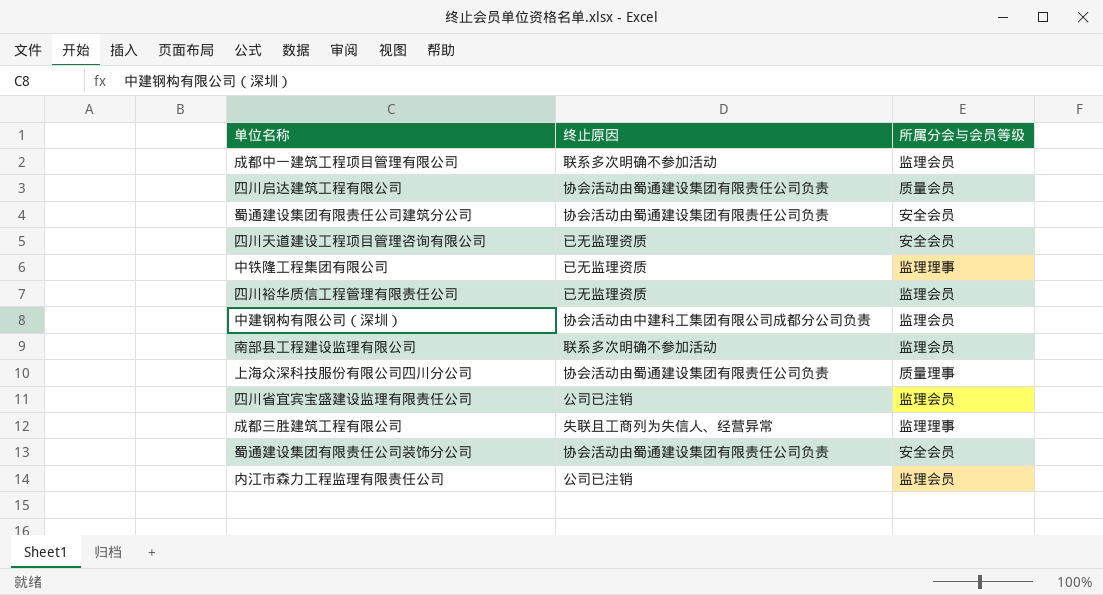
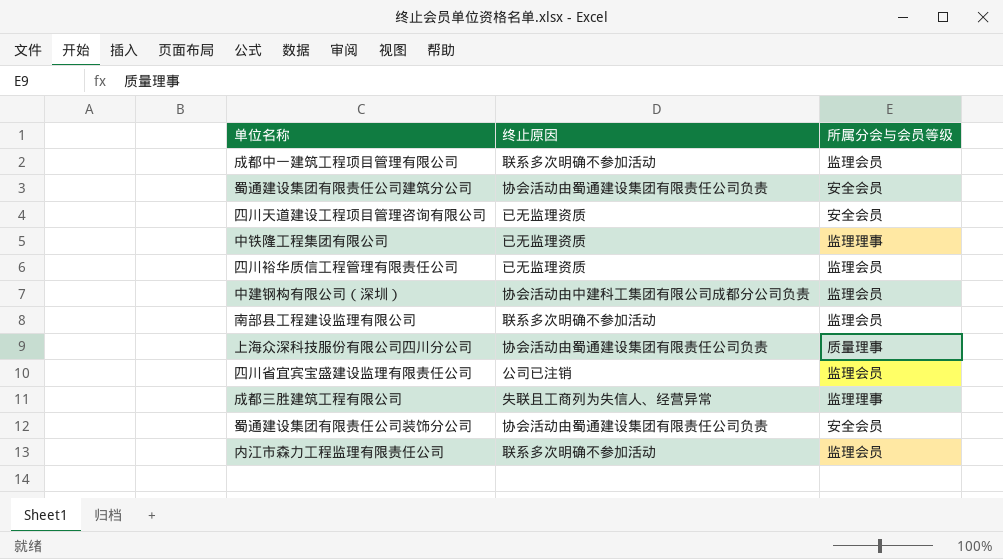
row 四川启达建筑工程有限公司: 协会活动由蜀通建设集团有限责任公司负责 | 质量会员 -> none
内江市森力工程监理有限责任公司 | 终止原因: 公司已注销 -> 联系多次明确不参加活动

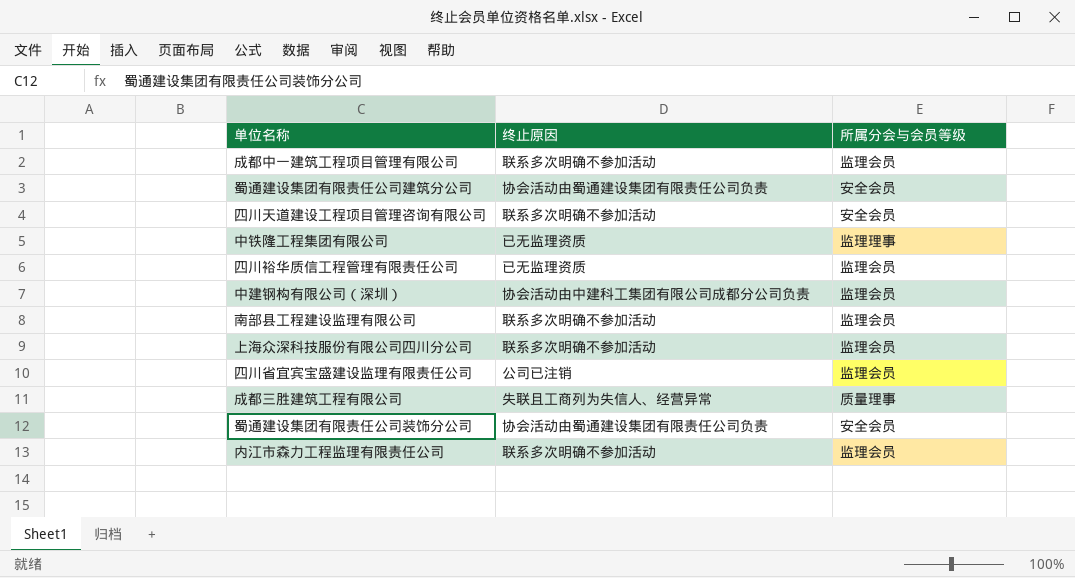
四川天道建设工程项目管理咨询有限公司 | 终止原因: 已无监理资质 -> 联系多次明确不参加活动
上海众深科技服份有限公司四川分公司 | 终止原因: 协会活动由蜀通建设集团有限责任公司负责 -> 联系多次明确不参加活动
上海众深科技服份有限公司四川分公司 | 所属分会与会员等级: 质量理事 -> 监理会员
成都三胜建筑工程有限公司 | 所属分会与会员等级: 监理理事 -> 质量理事

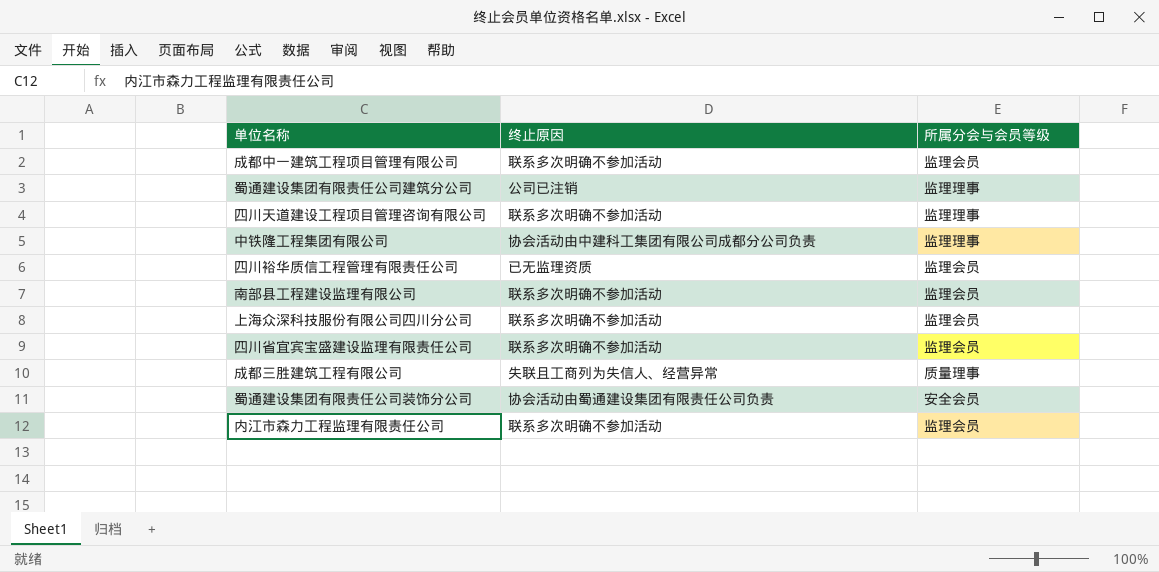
row 中建钢构有限公司（深圳）: 协会活动由中建科工集团有限公司成都分公司负责 | 监理会员 -> none
蜀通建设集团有限责任公司建筑分公司 | 终止原因: 协会活动由蜀通建设集团有限责任公司负责 -> 公司已注销
蜀通建设集团有限责任公司建筑分公司 | 所属分会与会员等级: 安全会员 -> 监理理事
四川天道建设工程项目管理咨询有限公司 | 所属分会与会员等级: 安全会员 -> 监理理事
中铁隆工程集团有限公司 | 终止原因: 已无监理资质 -> 协会活动由中建科工集团有限公司成都分公司负责
四川省宜宾宝盛建设监理有限责任公司 | 终止原因: 公司已注销 -> 联系多次明确不参加活动

